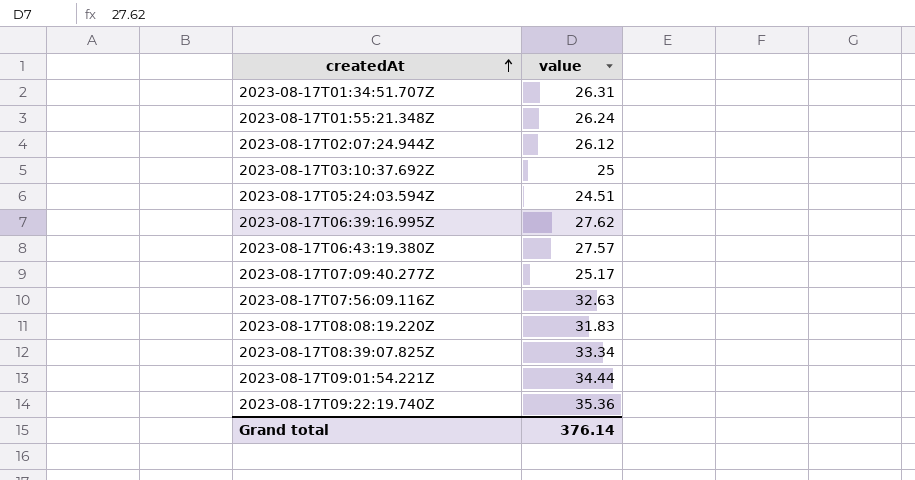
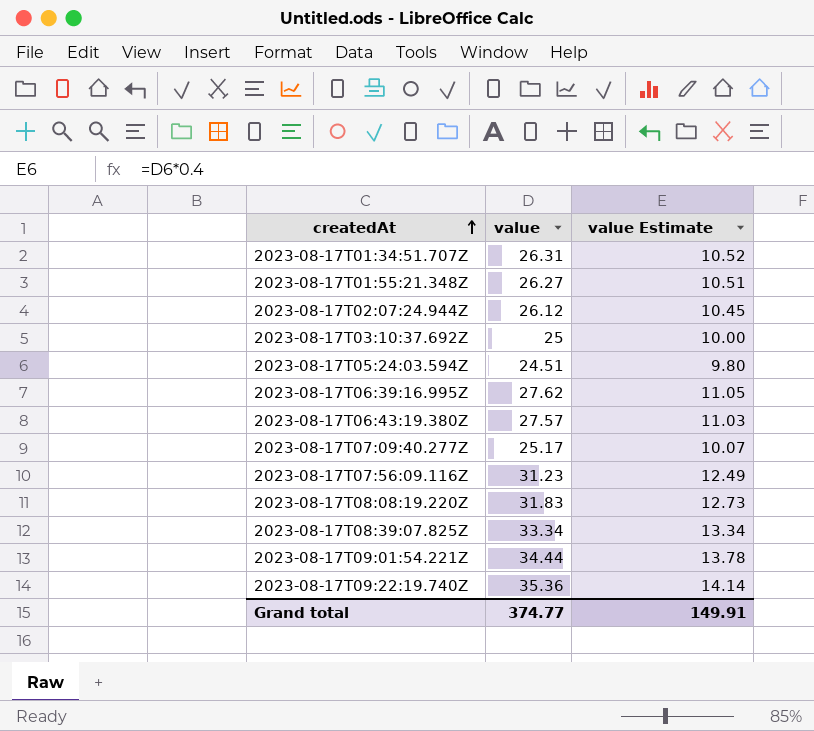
column value Estimate | formula: none -> [value] * 0.4
2023-08-17T01:55:21.348Z | value: 26.24 -> 26.27
2023-08-17T07:56:09.116Z | value: 32.63 -> 31.23
Grand total | value: 376.14 -> 374.77

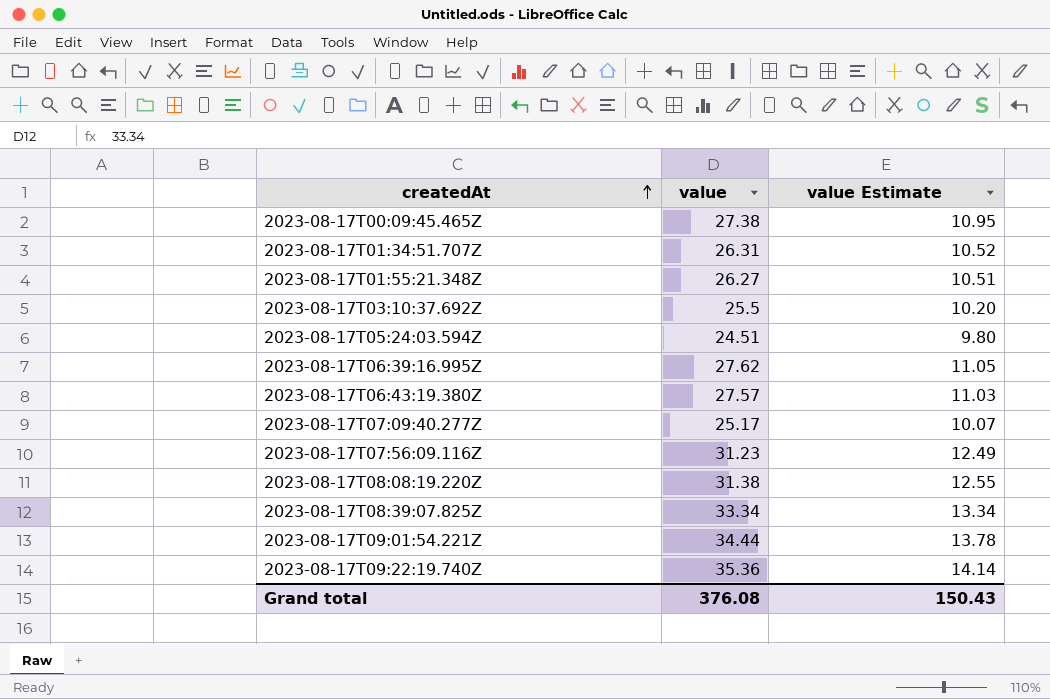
row 2023-08-17T02:07:24.944Z: 26.12 | 10.45 -> none
row 2023-08-17T00:09:45.465Z: none -> 27.38 | 10.95
2023-08-17T03:10:37.692Z | value: 25 -> 25.5
2023-08-17T03:10:37.692Z | value Estimate: 10.00 -> 10.20
2023-08-17T08:08:19.220Z | value: 31.83 -> 31.38
2023-08-17T08:08:19.220Z | value Estimate: 12.73 -> 12.55
Grand total | value: 374.77 -> 376.08
Grand total | value Estimate: 149.91 -> 150.43

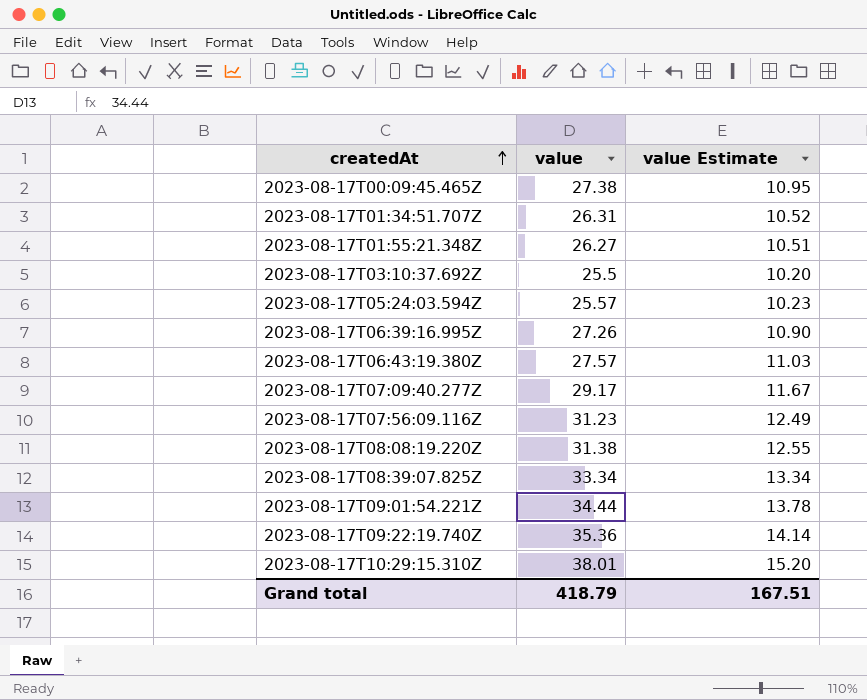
2023-08-17T05:24:03.594Z | value: 24.51 -> 25.57
2023-08-17T05:24:03.594Z | value Estimate: 9.80 -> 10.23
2023-08-17T06:39:16.995Z | value: 27.62 -> 27.26
2023-08-17T06:39:16.995Z | value Estimate: 11.05 -> 10.90
2023-08-17T07:09:40.277Z | value: 25.17 -> 29.17
2023-08-17T07:09:40.277Z | value Estimate: 10.07 -> 11.67
row 2023-08-17T10:29:15.310Z: none -> 38.01 | 15.20
Grand total | value: 376.08 -> 418.79
Grand total | value Estimate: 150.43 -> 167.51

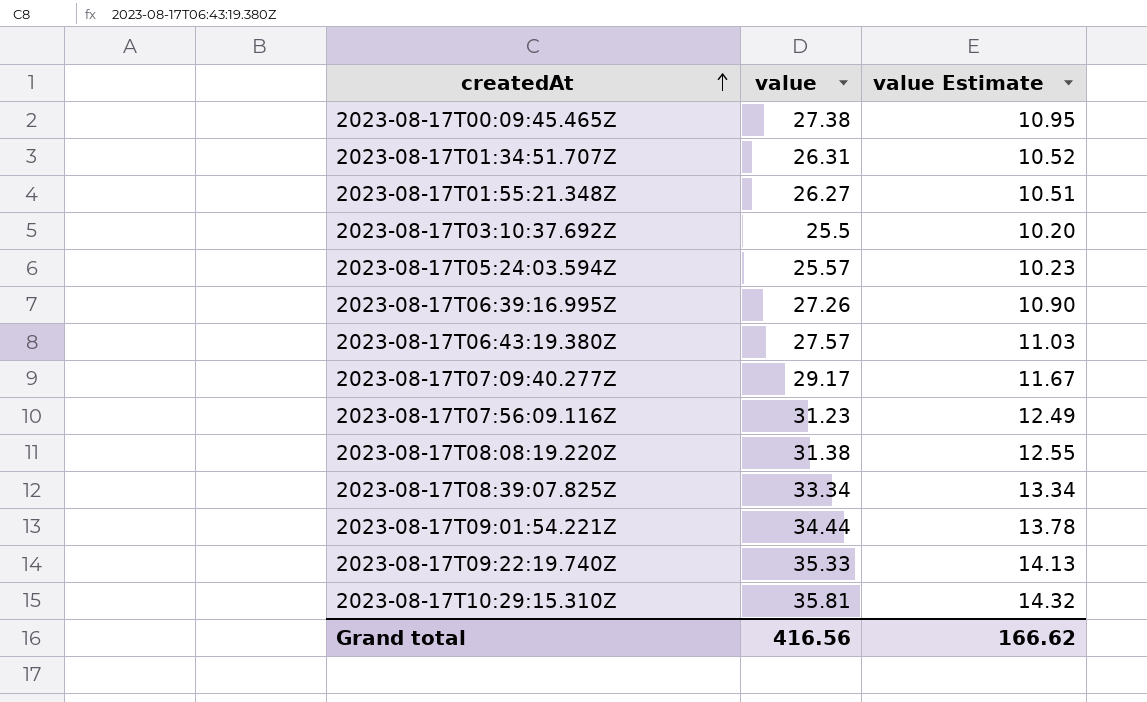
2023-08-17T09:22:19.740Z | value: 35.36 -> 35.33
2023-08-17T09:22:19.740Z | value Estimate: 14.14 -> 14.13
2023-08-17T10:29:15.310Z | value: 38.01 -> 35.81
2023-08-17T10:29:15.310Z | value Estimate: 15.20 -> 14.32
Grand total | value: 418.79 -> 416.56
Grand total | value Estimate: 167.51 -> 166.62

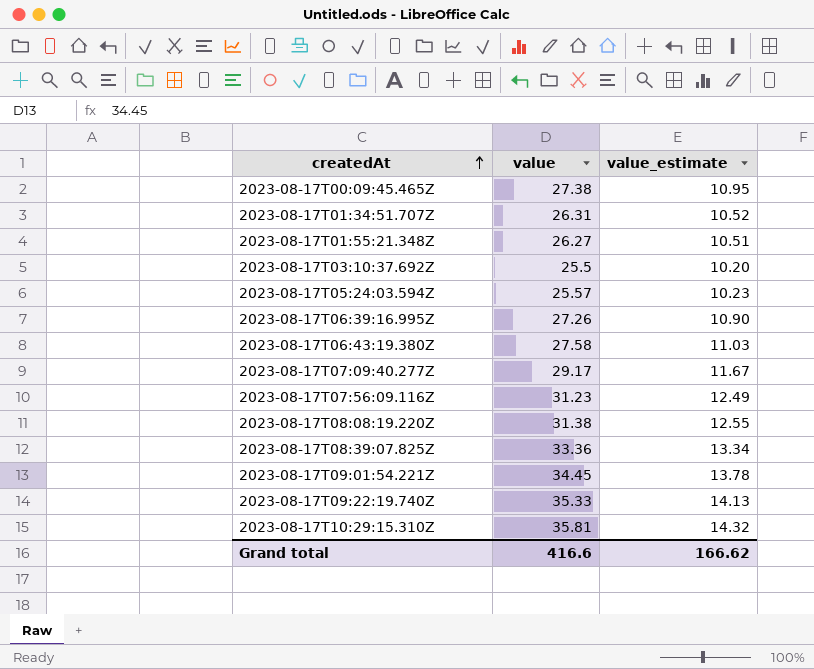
column name: value Estimate -> value_estimate
2023-08-17T06:43:19.380Z | value: 27.57 -> 27.58
2023-08-17T08:39:07.825Z | value: 33.34 -> 33.36
2023-08-17T09:01:54.221Z | value: 34.44 -> 34.45
Grand total | value: 416.56 -> 416.6

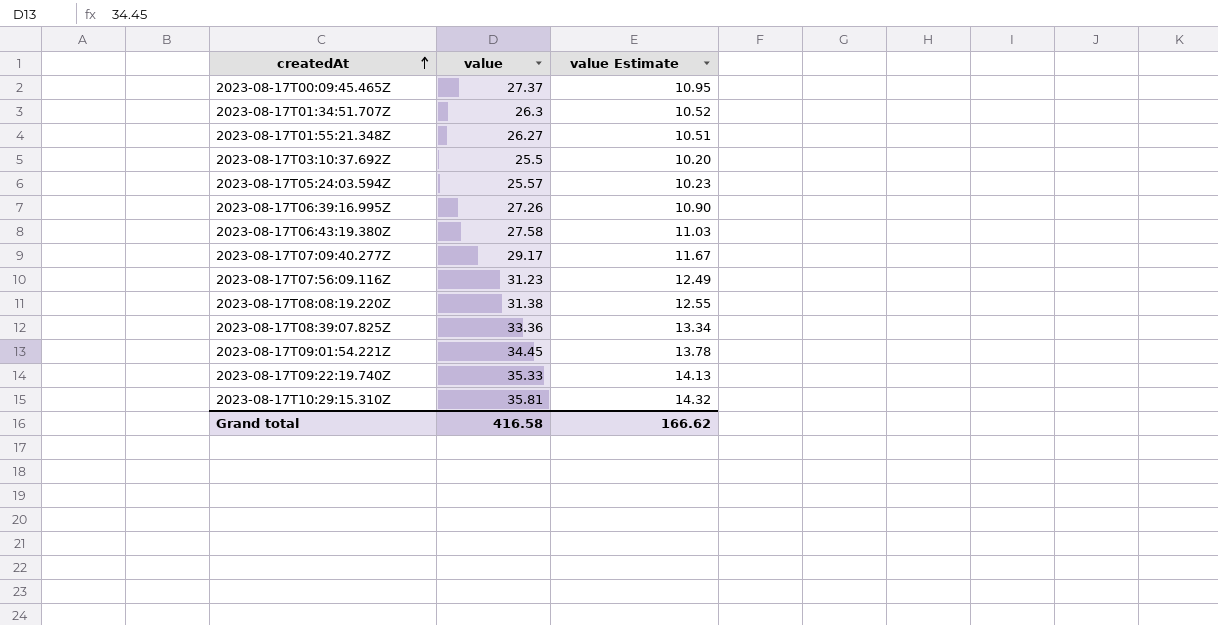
column name: value_estimate -> value Estimate
2023-08-17T00:09:45.465Z | value: 27.38 -> 27.37
2023-08-17T01:34:51.707Z | value: 26.31 -> 26.3
Grand total | value: 416.6 -> 416.58

